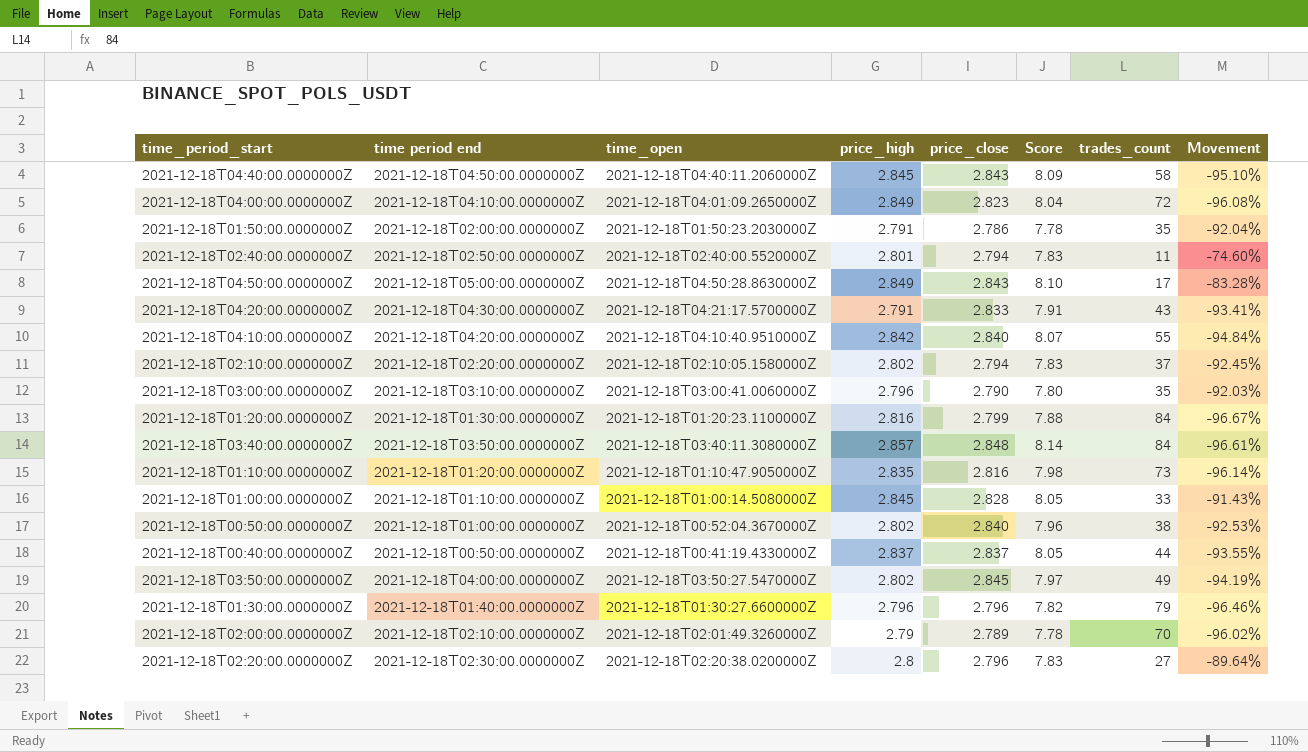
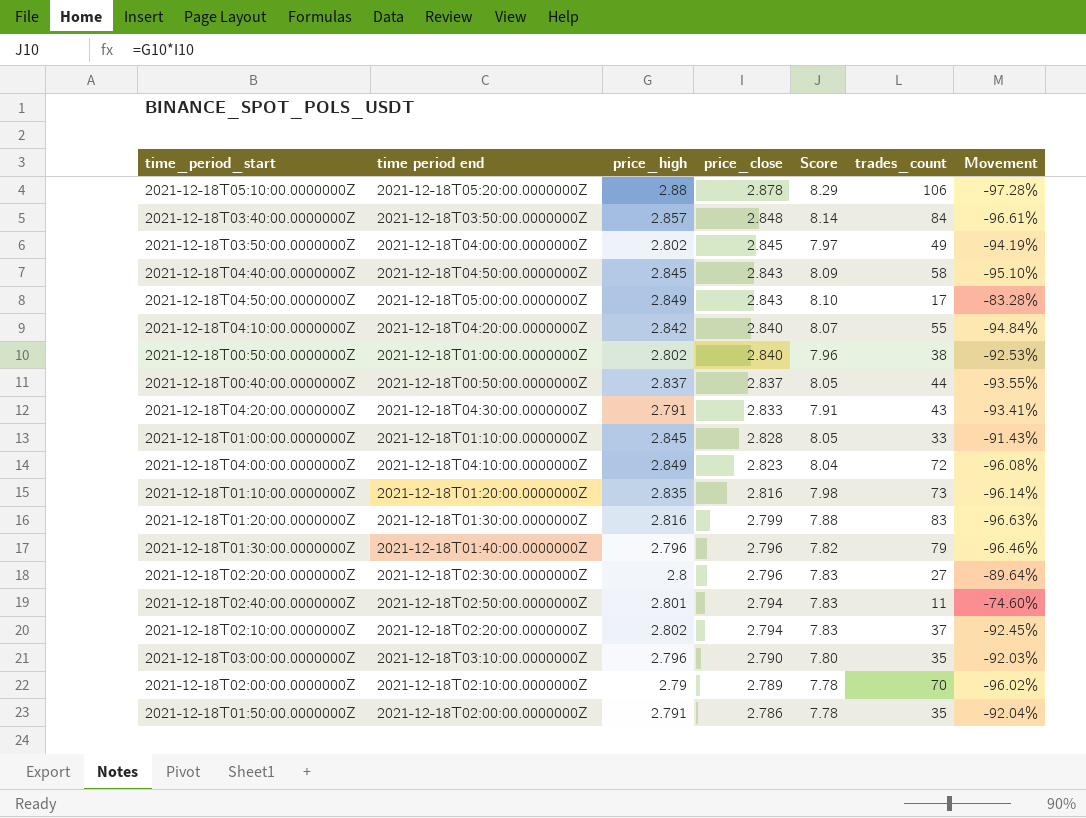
row order: none -> price_close descending
column time_open | position: 3 -> none
row 2021-12-18T05:10:00.0000000Z: none -> 2021-12-18T05:20:00.0000000Z | 2.88 | 2.878 | 8.29 | 106 | -97.28%
2021-12-18T01:20:00.0000000Z | trades_count: 84 -> 83
2021-12-18T01:20:00.0000000Z | Movement: -96.67% -> -96.63%

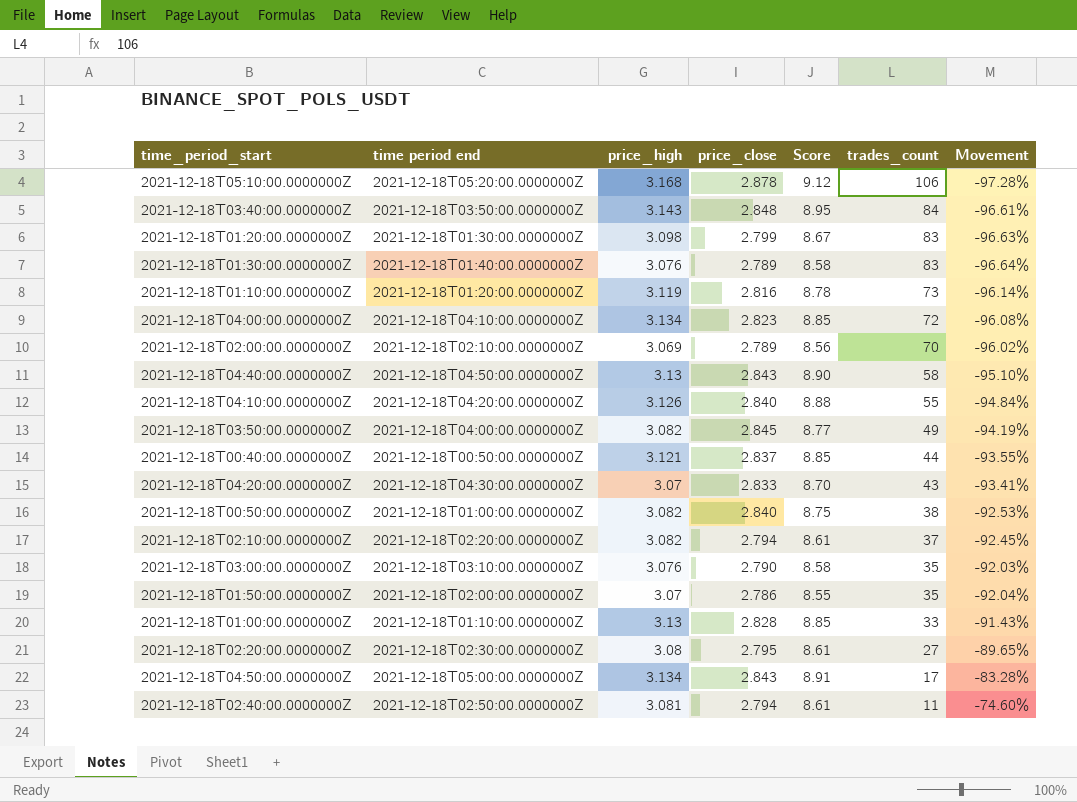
row order: price_close descending -> trades_count descending
2021-12-18T05:10:00.0000000Z | price_high: 2.88 -> 3.168
2021-12-18T05:10:00.0000000Z | Score: 8.29 -> 9.12
2021-12-18T03:40:00.0000000Z | price_high: 2.857 -> 3.143
2021-12-18T03:40:00.0000000Z | Score: 8.14 -> 8.95
2021-12-18T01:20:00.0000000Z | price_high: 2.816 -> 3.098
2021-12-18T01:20:00.0000000Z | Score: 7.88 -> 8.67
2021-12-18T01:30:00.0000000Z | price_high: 2.796 -> 3.076
2021-12-18T01:30:00.0000000Z | price_close: 2.796 -> 2.789
2021-12-18T01:30:00.0000000Z | Score: 7.82 -> 8.58
2021-12-18T01:30:00.0000000Z | trades_count: 79 -> 83
2021-12-18T01:30:00.0000000Z | Movement: -96.46% -> -96.64%
2021-12-18T01:10:00.0000000Z | price_high: 2.835 -> 3.119
2021-12-18T01:10:00.0000000Z | Score: 7.98 -> 8.78
2021-12-18T04:00:00.0000000Z | price_high: 2.849 -> 3.134
2021-12-18T04:00:00.0000000Z | Score: 8.04 -> 8.85
2021-12-18T02:00:00.0000000Z | price_high: 2.79 -> 3.069
2021-12-18T02:00:00.0000000Z | Score: 7.78 -> 8.56
2021-12-18T04:40:00.0000000Z | price_high: 2.845 -> 3.13
2021-12-18T04:40:00.0000000Z | Score: 8.09 -> 8.90
2021-12-18T04:10:00.0000000Z | price_high: 2.842 -> 3.126
2021-12-18T04:10:00.0000000Z | Score: 8.07 -> 8.88
2021-12-18T03:50:00.0000000Z | price_high: 2.802 -> 3.082
2021-12-18T03:50:00.0000000Z | Score: 7.97 -> 8.77
2021-12-18T00:40:00.0000000Z | price_high: 2.837 -> 3.121
2021-12-18T00:40:00.0000000Z | Score: 8.05 -> 8.85
2021-12-18T04:20:00.0000000Z | price_high: 2.791 -> 3.07
2021-12-18T04:20:00.0000000Z | Score: 7.91 -> 8.70
2021-12-18T00:50:00.0000000Z | price_high: 2.802 -> 3.082
2021-12-18T00:50:00.0000000Z | Score: 7.96 -> 8.75
2021-12-18T02:10:00.0000000Z | price_high: 2.802 -> 3.082
2021-12-18T02:10:00.0000000Z | Score: 7.83 -> 8.61
2021-12-18T03:00:00.0000000Z | price_high: 2.796 -> 3.076
2021-12-18T03:00:00.0000000Z | Score: 7.80 -> 8.58
2021-12-18T01:50:00.0000000Z | price_high: 2.791 -> 3.07
2021-12-18T01:50:00.0000000Z | Score: 7.78 -> 8.55
2021-12-18T01:00:00.0000000Z | price_high: 2.845 -> 3.13
2021-12-18T01:00:00.0000000Z | Score: 8.05 -> 8.85
2021-12-18T02:20:00.0000000Z | price_high: 2.8 -> 3.08
2021-12-18T02:20:00.0000000Z | price_close: 2.796 -> 2.795
2021-12-18T02:20:00.0000000Z | Score: 7.83 -> 8.61
2021-12-18T02:20:00.0000000Z | Movement: -89.64% -> -89.65%
2021-12-18T04:50:00.0000000Z | price_high: 2.849 -> 3.134
2021-12-18T04:50:00.0000000Z | Score: 8.10 -> 8.91
2021-12-18T02:40:00.0000000Z | price_high: 2.801 -> 3.081
2021-12-18T02:40:00.0000000Z | Score: 7.83 -> 8.61

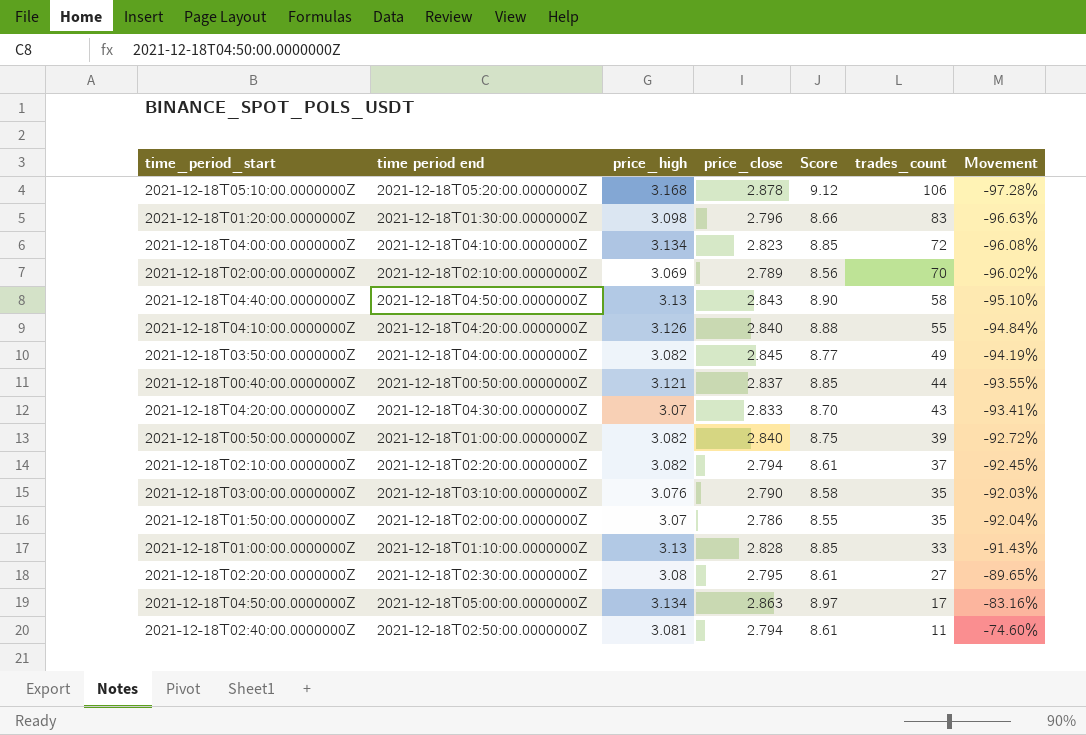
row 2021-12-18T03:40:00.0000000Z: 2021-12-18T03:50:00.0000000Z | 3.143 | 2.848 | 8.95 | 84 | -96.61% -> none
row 2021-12-18T01:30:00.0000000Z: 2021-12-18T01:40:00.0000000Z | 3.076 | 2.789 | 8.58 | 83 | -96.64% -> none
row 2021-12-18T01:10:00.0000000Z: 2021-12-18T01:20:00.0000000Z | 3.119 | 2.816 | 8.78 | 73 | -96.14% -> none
2021-12-18T01:20:00.0000000Z | price_close: 2.799 -> 2.796
2021-12-18T01:20:00.0000000Z | Score: 8.67 -> 8.66
2021-12-18T00:50:00.0000000Z | trades_count: 38 -> 39
2021-12-18T00:50:00.0000000Z | Movement: -92.53% -> -92.72%
2021-12-18T04:50:00.0000000Z | price_close: 2.843 -> 2.863
2021-12-18T04:50:00.0000000Z | Score: 8.91 -> 8.97
2021-12-18T04:50:00.0000000Z | Movement: -83.28% -> -83.16%

